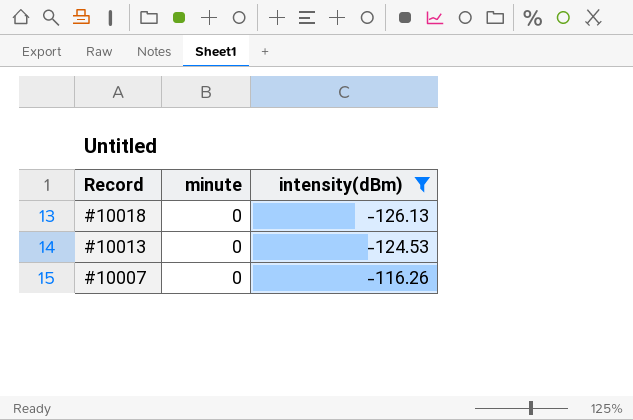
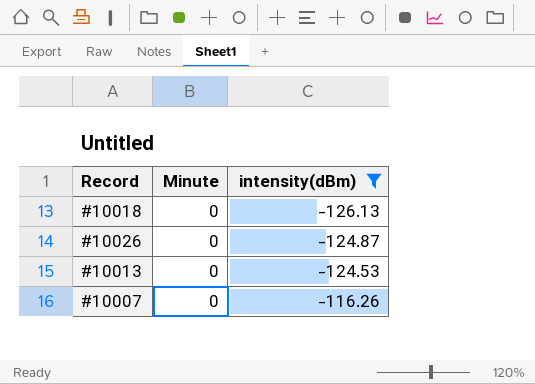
column name: minute -> Minute
row #10026: none -> 0 | -124.87

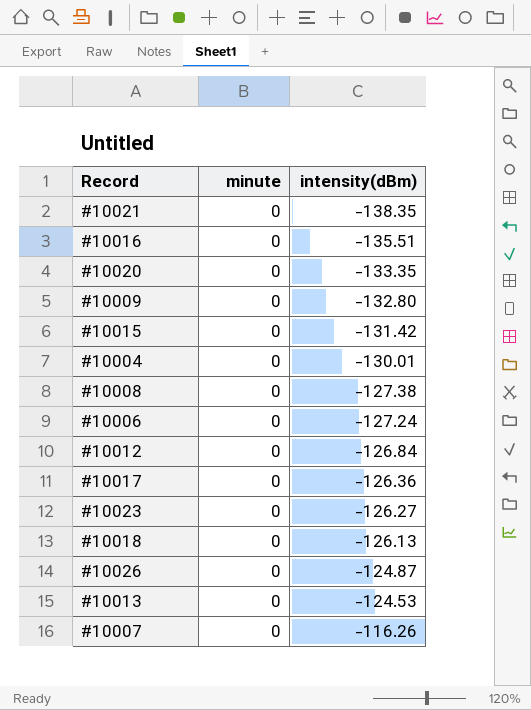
filter: intensity(dBm) >= -126.13 -> none
column name: Minute -> minute

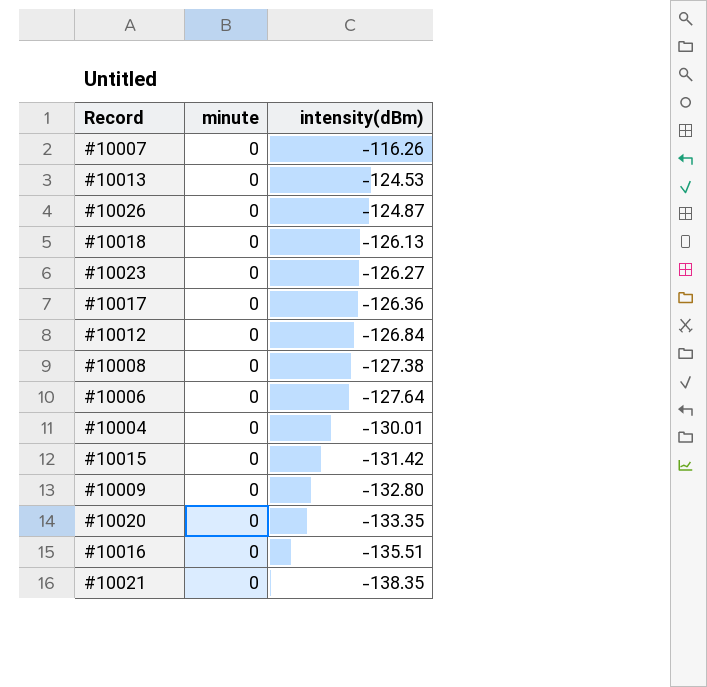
row order: intensity(dBm) ascending -> intensity(dBm) descending
#10006 | intensity(dBm): -127.24 -> -127.64

